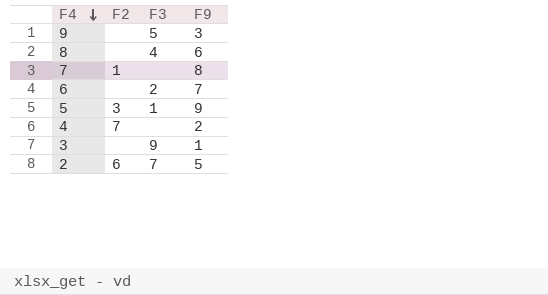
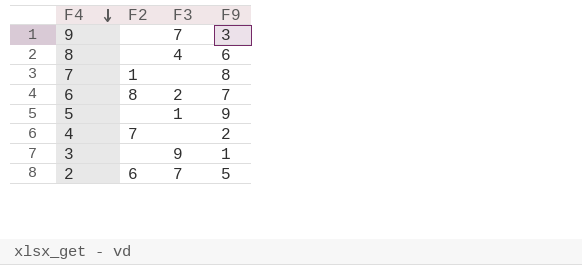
9 | F3: 5 -> 7
6 | F2: none -> 8
5 | F2: 3 -> none

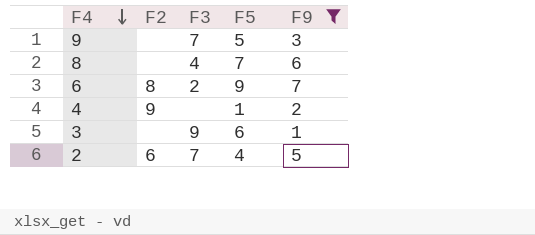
filter: none -> F9 <= 7
column F5 | position: none -> 4
4 | F2: 7 -> 9

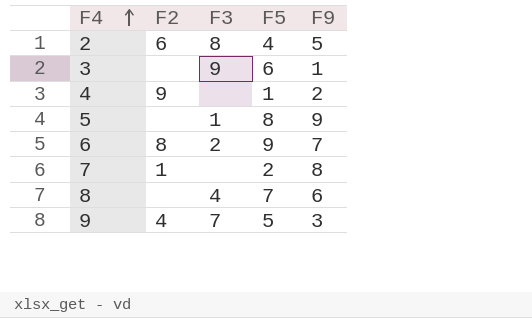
filter: F9 <= 7 -> none
row order: F4 descending -> F4 ascending
2 | F3: 7 -> 8
9 | F2: none -> 4

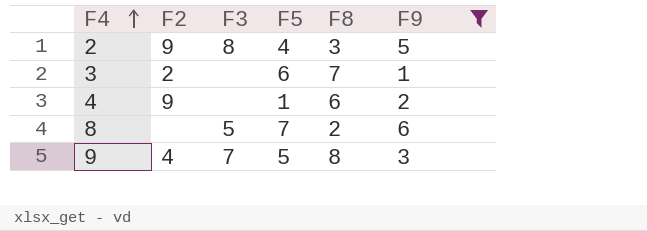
filter: none -> F9 <= 6
column F8 | position: none -> 5
2 | F2: 6 -> 9
3 | F2: none -> 2
3 | F3: 9 -> none
8 | F3: 4 -> 5

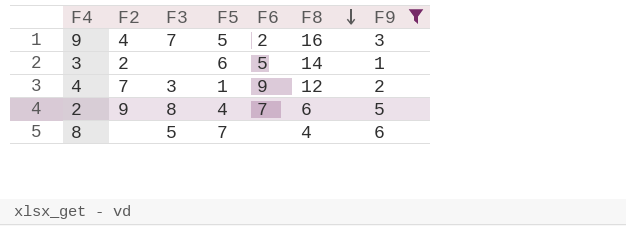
row order: F4 ascending -> F8 descending
column F6 | position: none -> 5
9 | F8: 8 -> 16
3 | F8: 7 -> 14
4 | F2: 9 -> 7
4 | F3: none -> 3
4 | F8: 6 -> 12
2 | F8: 3 -> 6
8 | F8: 2 -> 4

